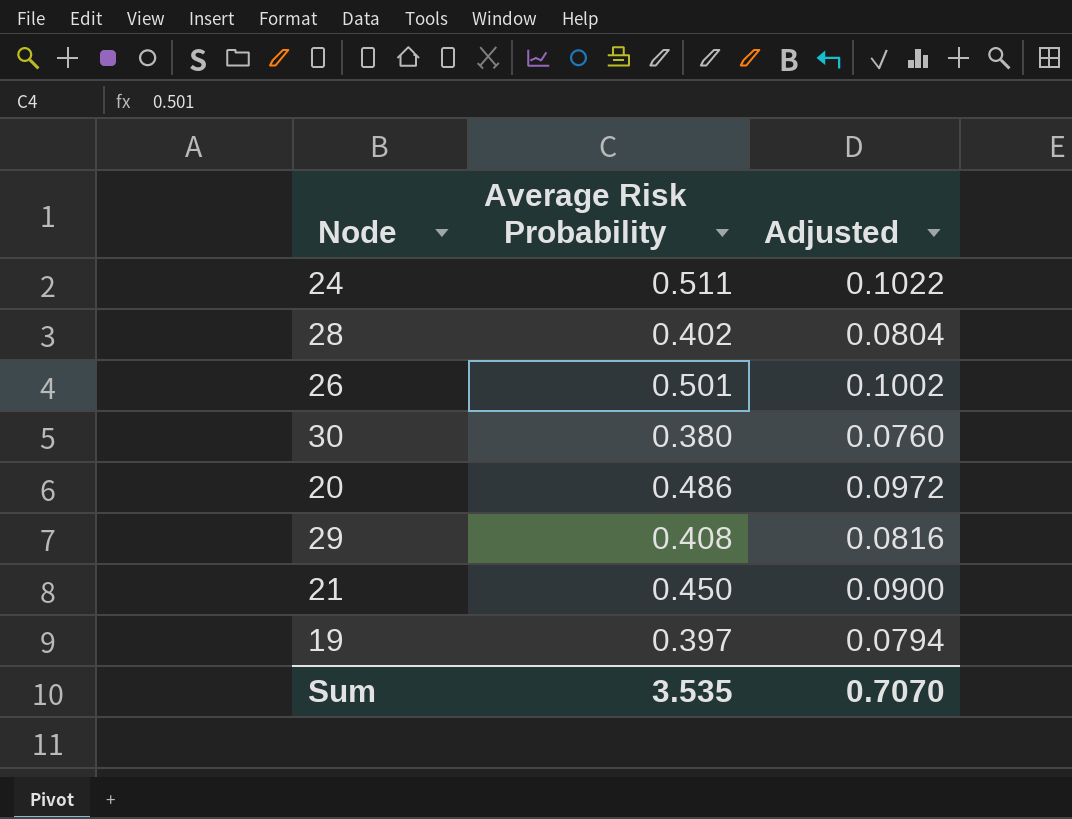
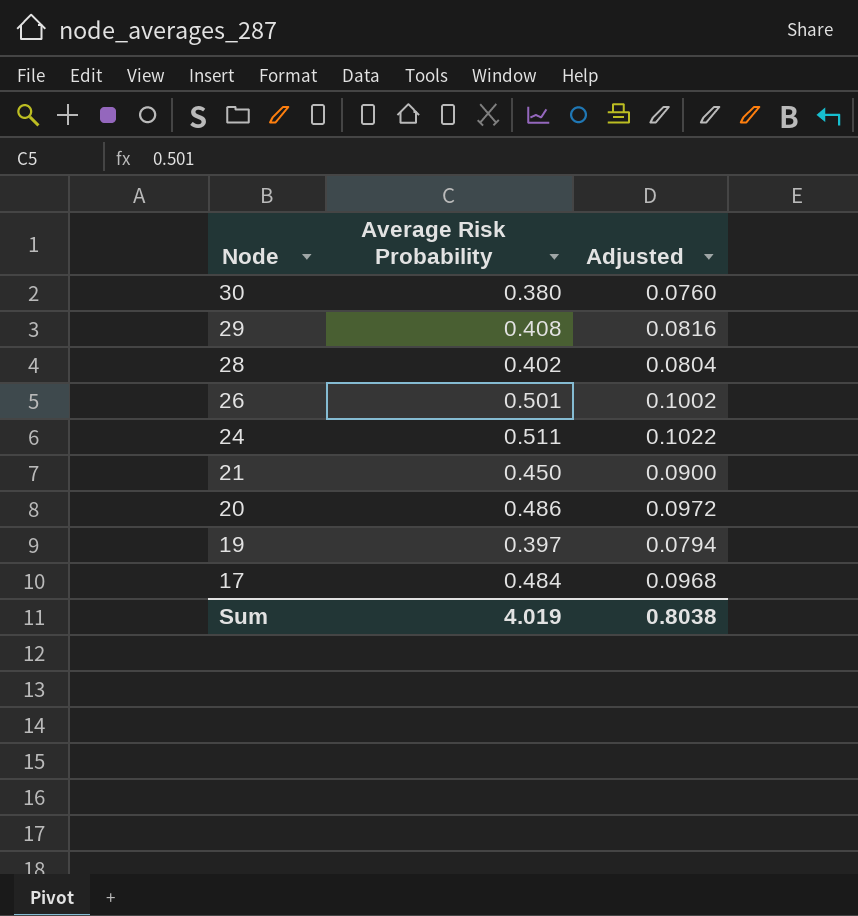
row order: none -> Node descending
row 17: none -> 0.484 | 0.0968
Sum | Average Risk Probability: 3.535 -> 4.019
Sum | Adjusted: 0.7070 -> 0.8038

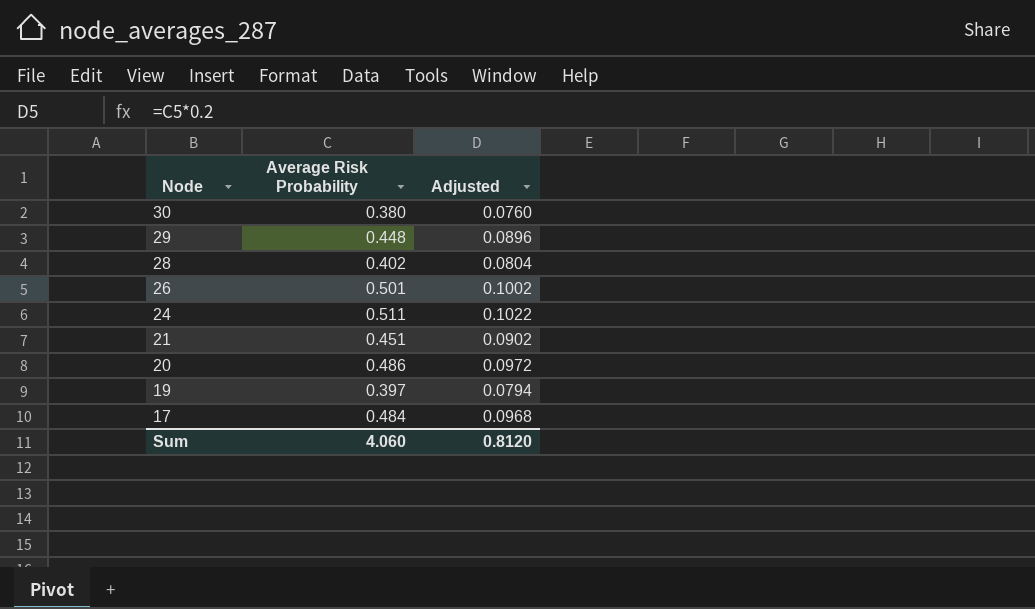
29 | Average Risk Probability: 0.408 -> 0.448
29 | Adjusted: 0.0816 -> 0.0896
21 | Average Risk Probability: 0.450 -> 0.451
21 | Adjusted: 0.0900 -> 0.0902
Sum | Average Risk Probability: 4.019 -> 4.060
Sum | Adjusted: 0.8038 -> 0.8120

